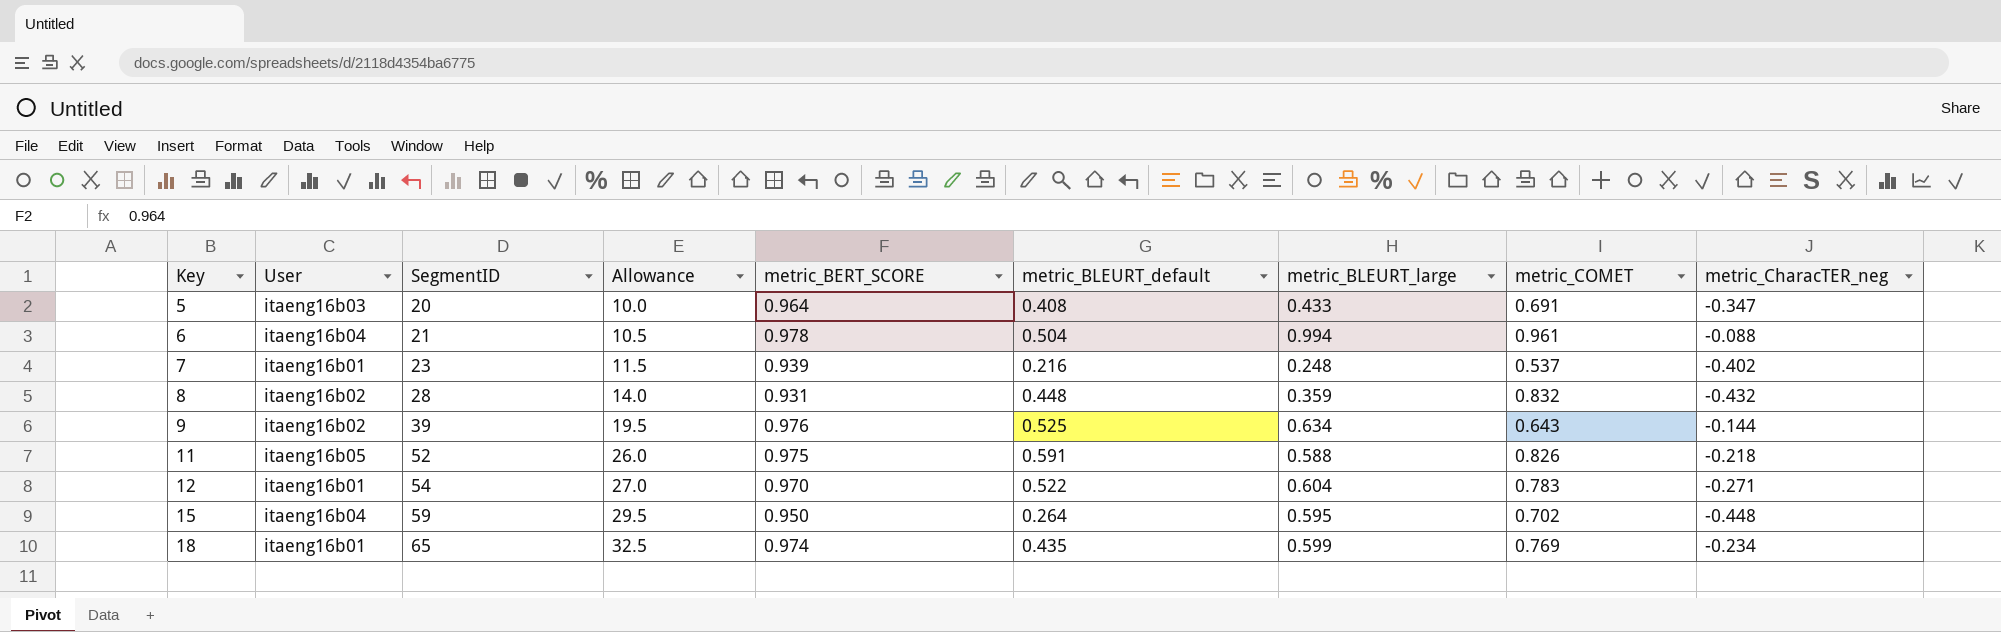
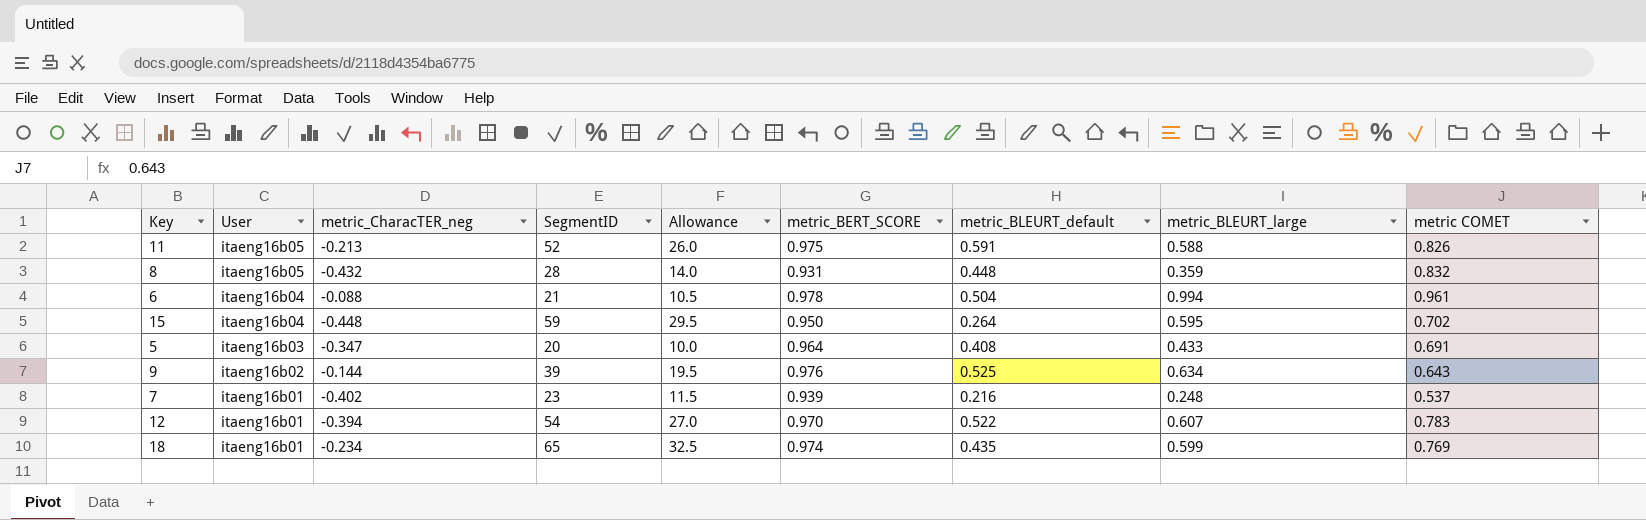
row order: Key ascending -> User descending
column metric_CharacTER_neg | position: 9 -> 3
column name: metric_COMET -> metric COMET
11 | metric_CharacTER_neg: -0.218 -> -0.213
8 | User: itaeng16b02 -> itaeng16b05
12 | metric_CharacTER_neg: -0.271 -> -0.394
12 | metric_BLEURT_large: 0.604 -> 0.607

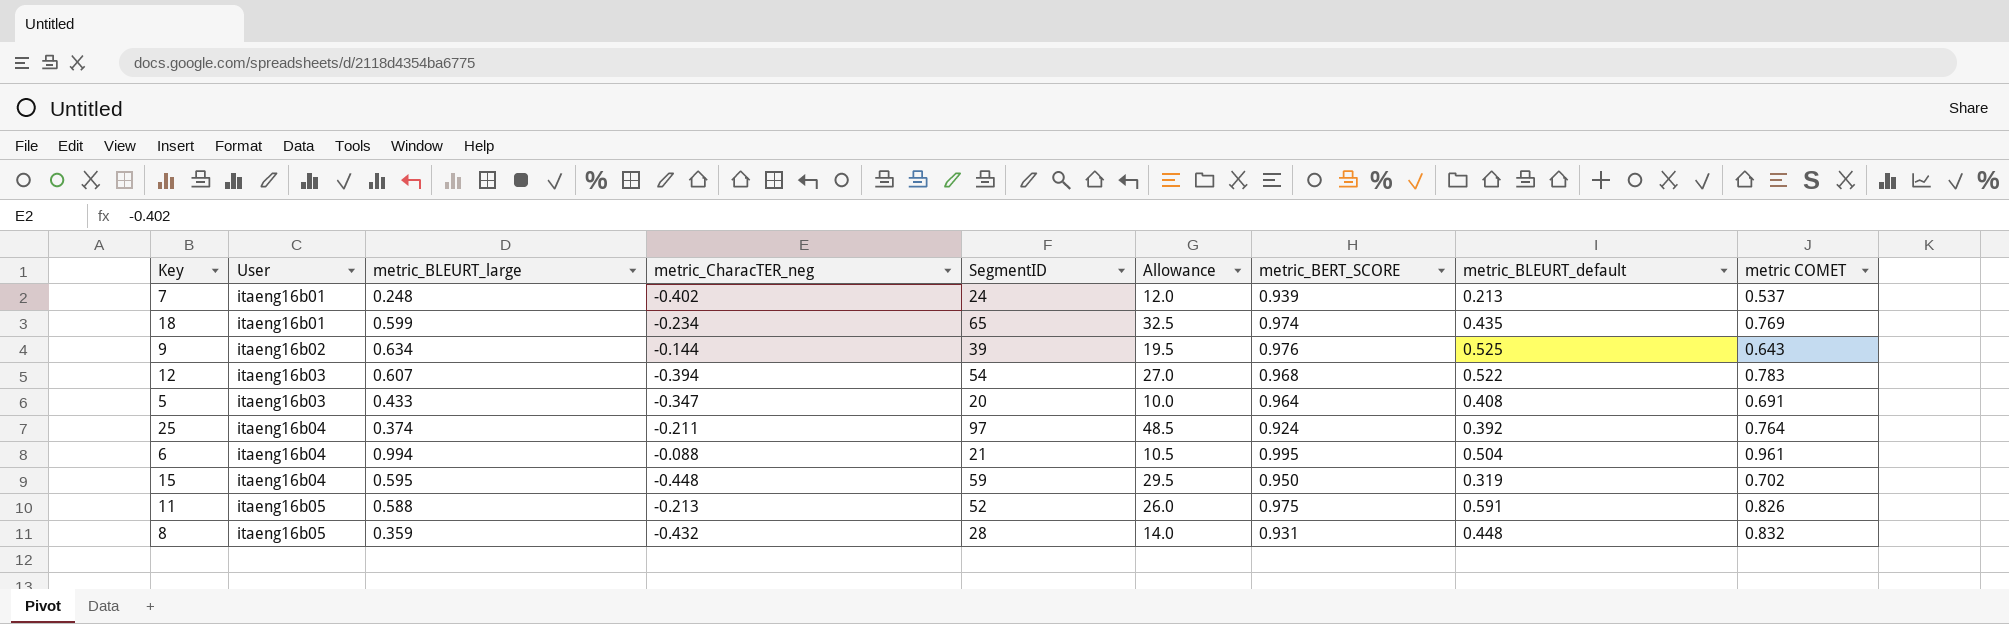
row order: User descending -> User ascending
column metric_BLEURT_large | position: 8 -> 3
7 | SegmentID: 23 -> 24
7 | Allowance: 11.5 -> 12.0
7 | metric_BLEURT_default: 0.216 -> 0.213
12 | User: itaeng16b01 -> itaeng16b03
12 | metric_BERT_SCORE: 0.970 -> 0.968
row 25: none -> itaeng16b04 | 0.374 | -0.211 | 97 | 48.5 | 0.924 | 0.392 | 0.764
6 | metric_BERT_SCORE: 0.978 -> 0.995
15 | metric_BLEURT_default: 0.264 -> 0.319

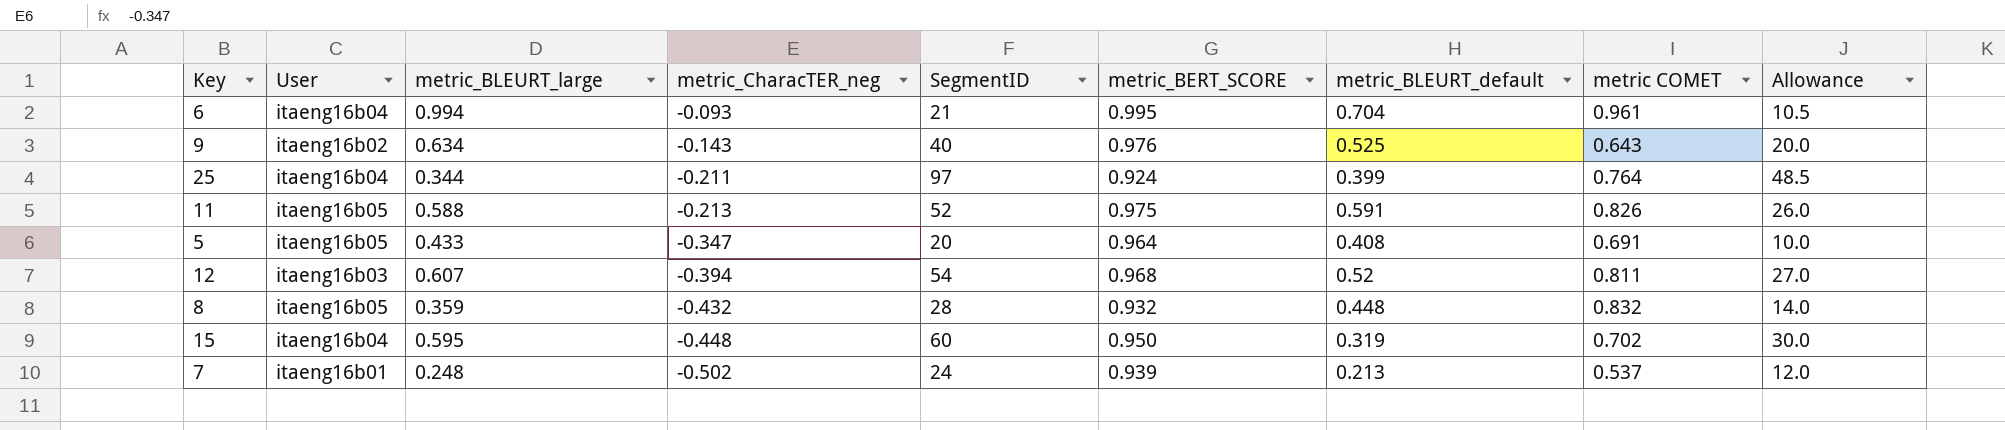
row order: User ascending -> metric_CharacTER_neg descending
column Allowance | position: 6 -> 9
row 18: itaeng16b01 | 0.599 | -0.234 | 65 | 32.5 | 0.974 | 0.435 | 0.769 -> none
6 | metric_CharacTER_neg: -0.088 -> -0.093
6 | metric_BLEURT_default: 0.504 -> 0.704
9 | metric_CharacTER_neg: -0.144 -> -0.143
9 | SegmentID: 39 -> 40
9 | Allowance: 19.5 -> 20.0
25 | metric_BLEURT_large: 0.374 -> 0.344
25 | metric_BLEURT_default: 0.392 -> 0.399
5 | User: itaeng16b03 -> itaeng16b05
12 | metric_BLEURT_default: 0.522 -> 0.52
12 | metric COMET: 0.783 -> 0.811
8 | metric_BERT_SCORE: 0.931 -> 0.932
15 | SegmentID: 59 -> 60
15 | Allowance: 29.5 -> 30.0
7 | metric_CharacTER_neg: -0.402 -> -0.502

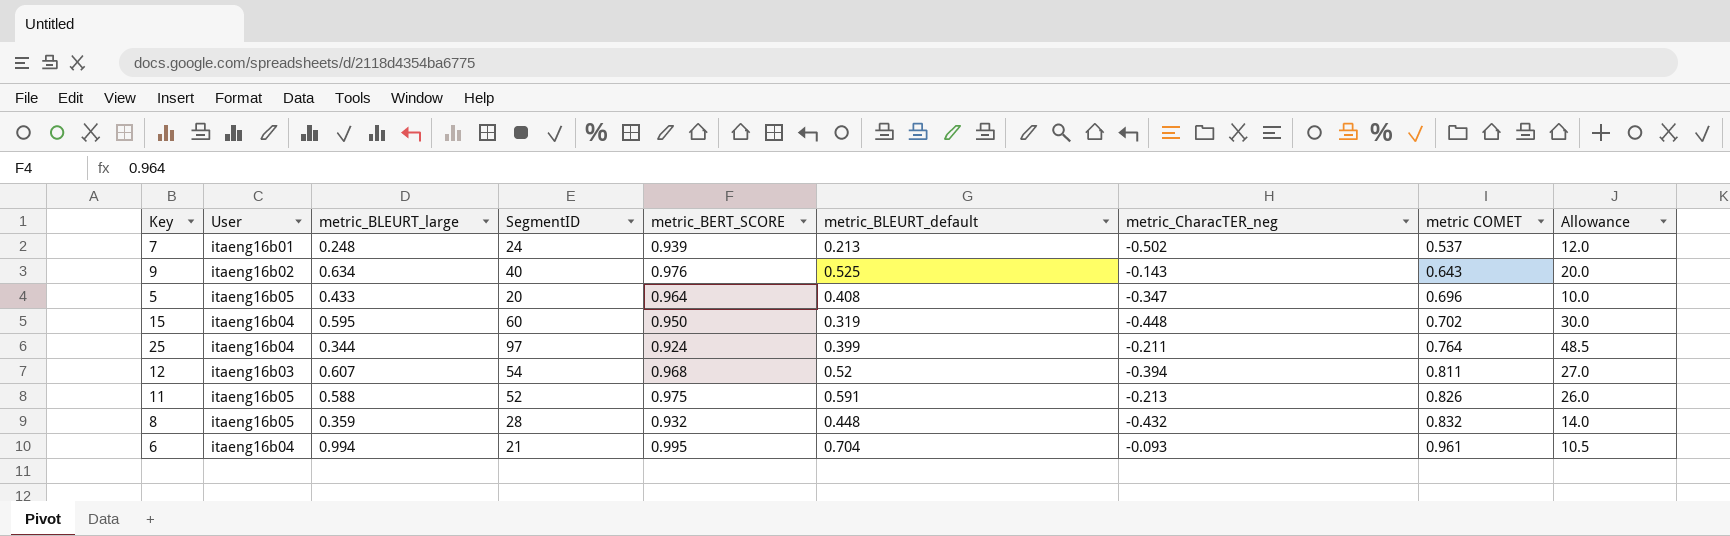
row order: metric_CharacTER_neg descending -> metric COMET ascending
column metric_CharacTER_neg | position: 4 -> 7
5 | metric COMET: 0.691 -> 0.696

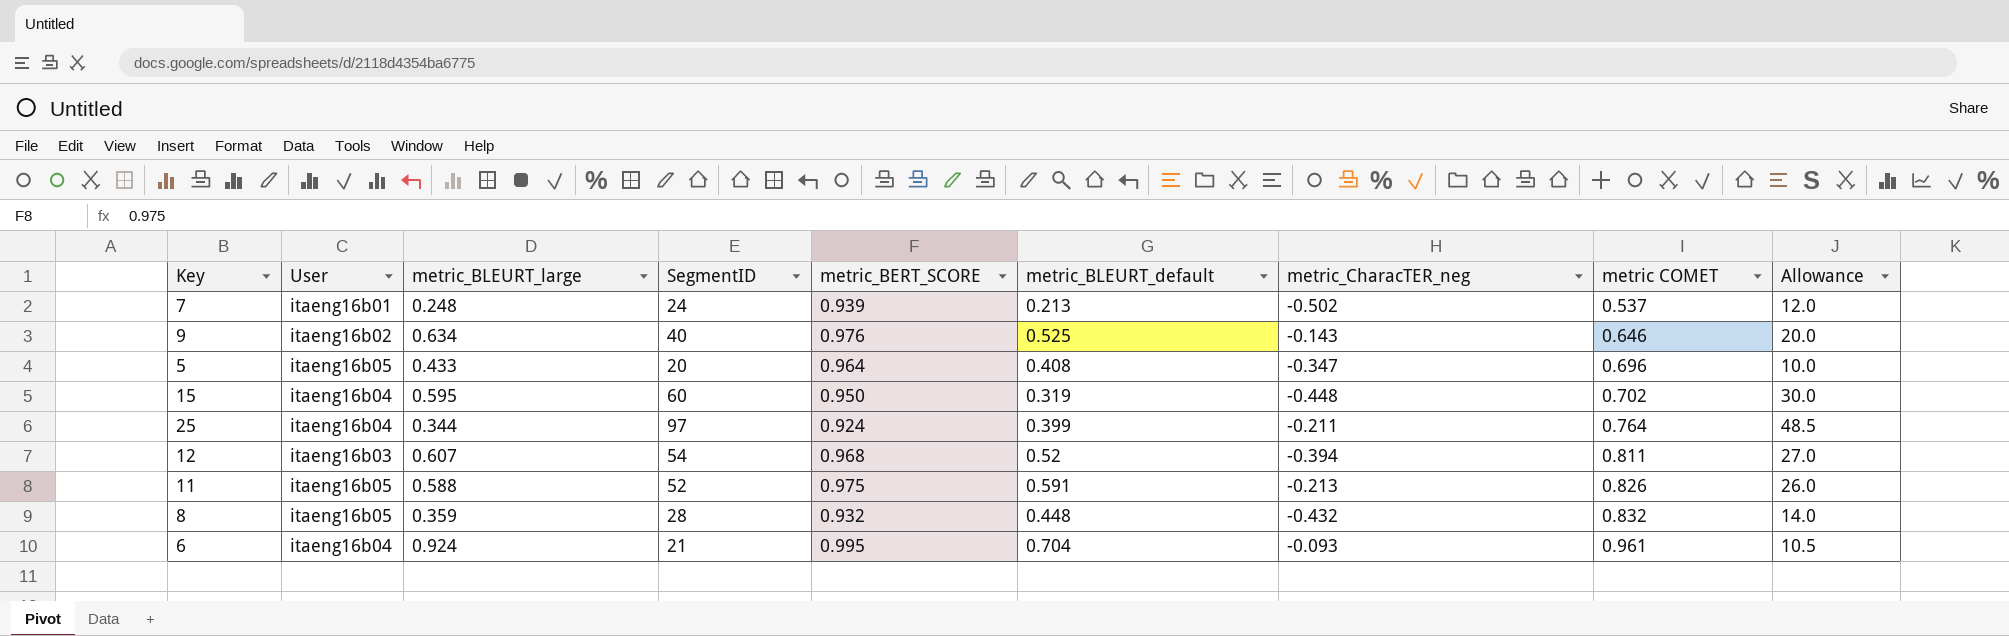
9 | metric COMET: 0.643 -> 0.646
6 | metric_BLEURT_large: 0.994 -> 0.924

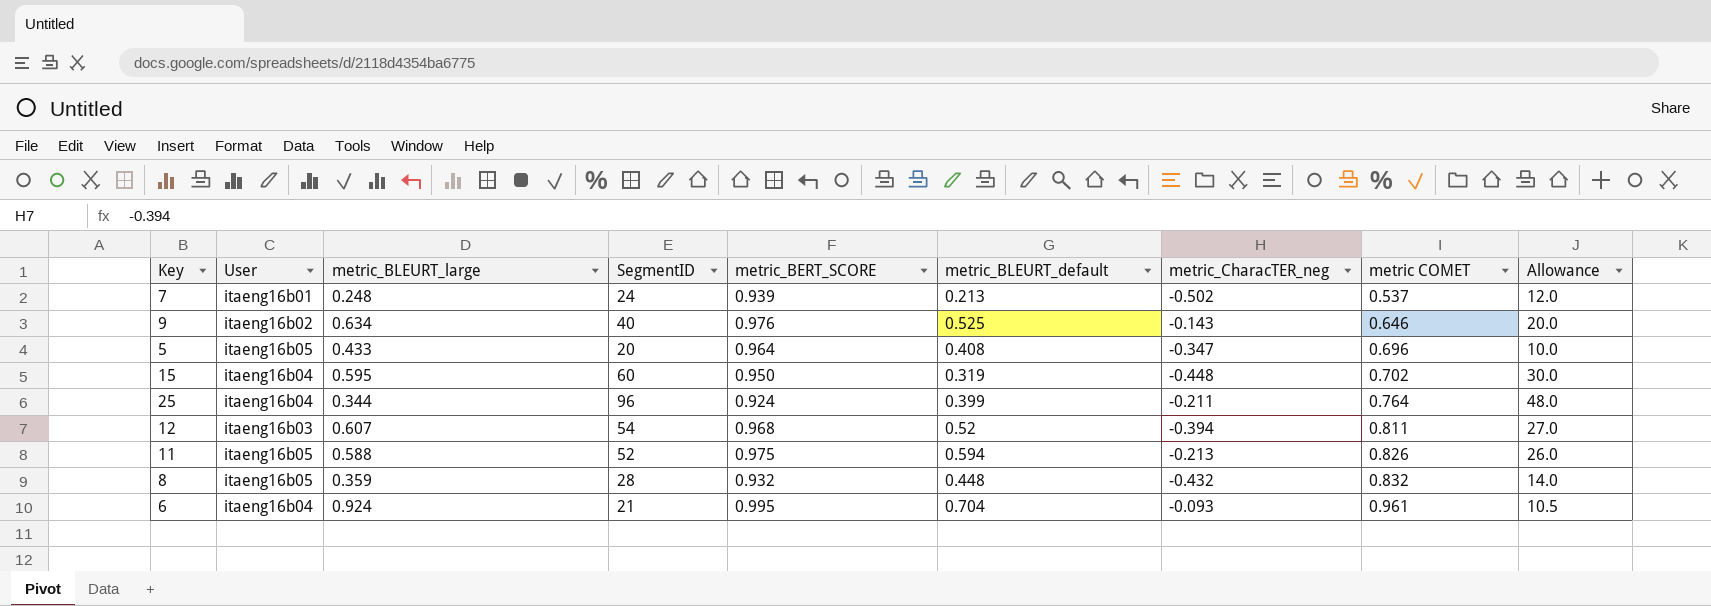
25 | SegmentID: 97 -> 96
25 | Allowance: 48.5 -> 48.0
11 | metric_BLEURT_default: 0.591 -> 0.594

